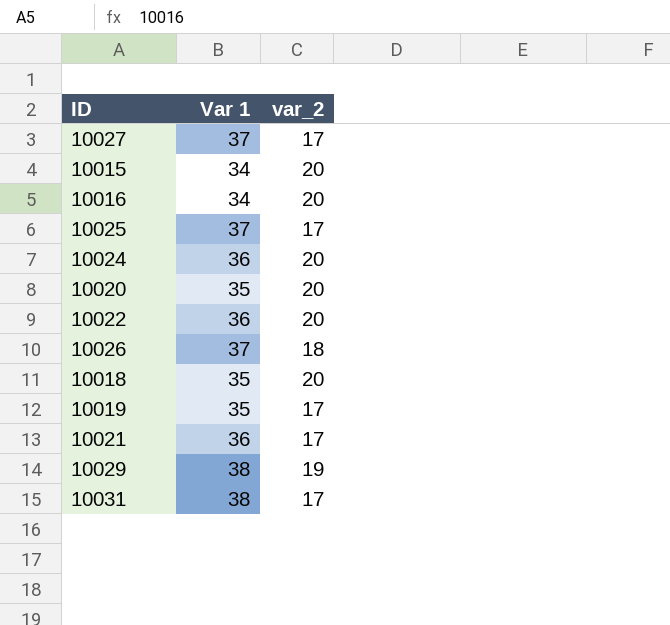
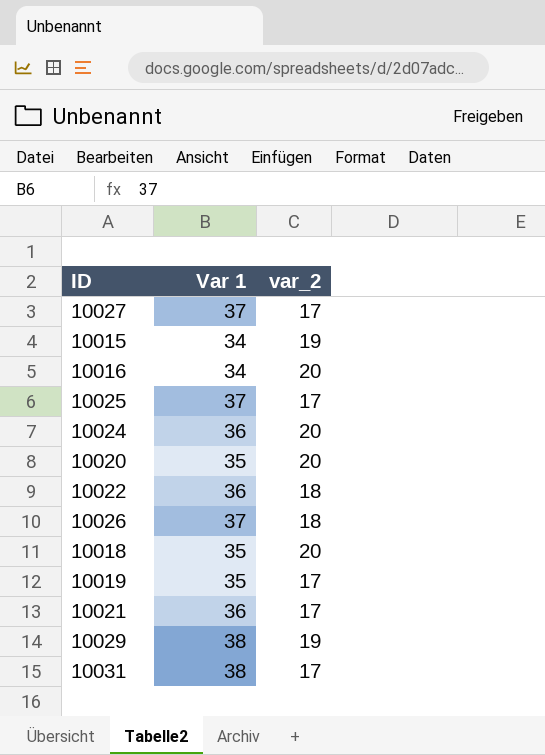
10015 | var_2: 20 -> 19
10022 | var_2: 20 -> 18

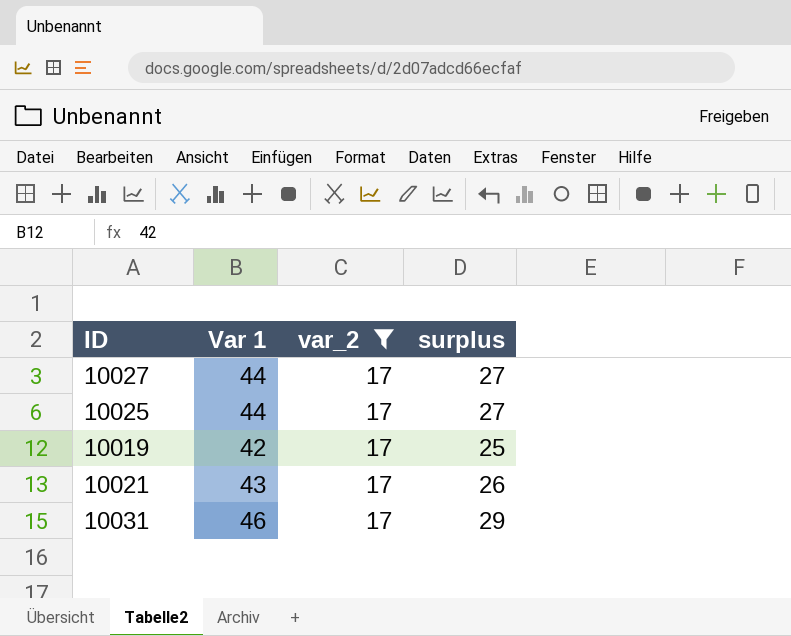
filter: none -> var_2 = 17
column surplus | formula: none -> [Var 1] - [var_2]
10027 | Var 1: 37 -> 44
10025 | Var 1: 37 -> 44
10019 | Var 1: 35 -> 42
10021 | Var 1: 36 -> 43
10031 | Var 1: 38 -> 46

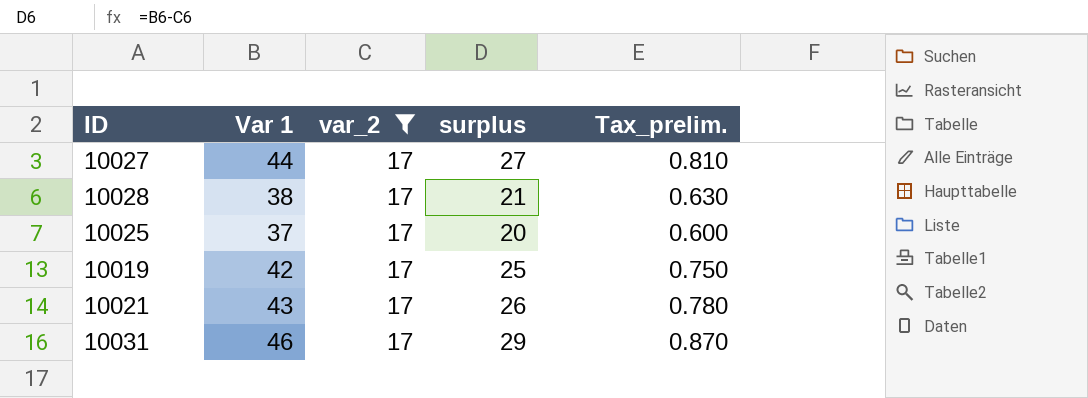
column Tax_prelim. | formula: none -> [surplus] * 0.03
row 10028: none -> 38 | 17 | 21 | 0.630
10025 | Var 1: 44 -> 37
10025 | surplus: 27 -> 20

